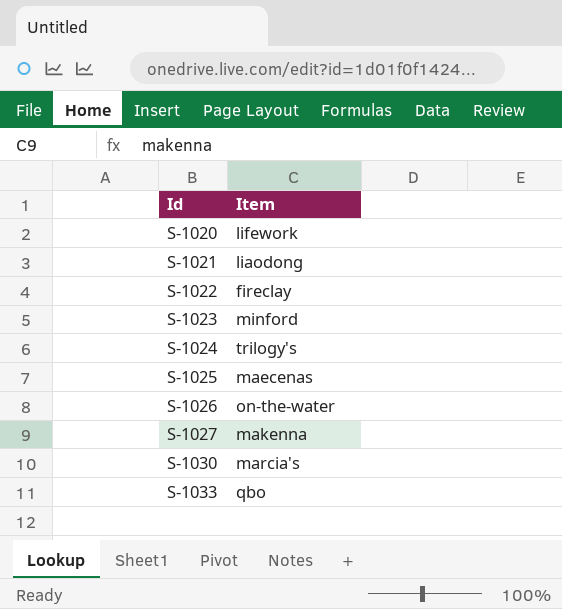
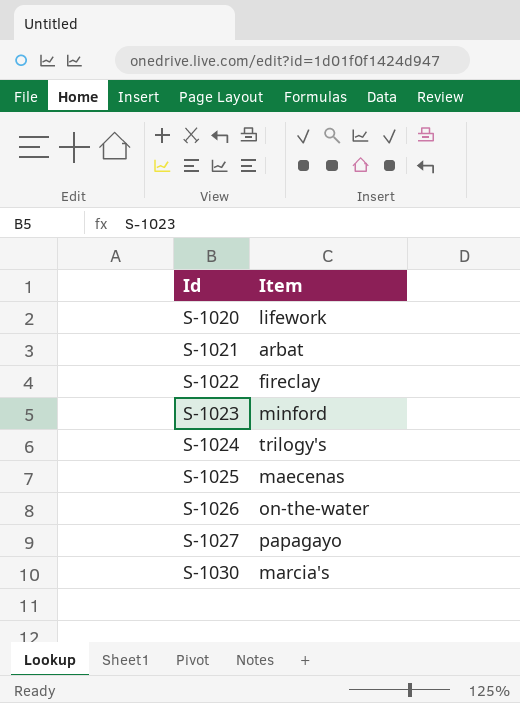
row S-1033: qbo -> none
S-1021 | Item: liaodong -> arbat
S-1027 | Item: makenna -> papagayo

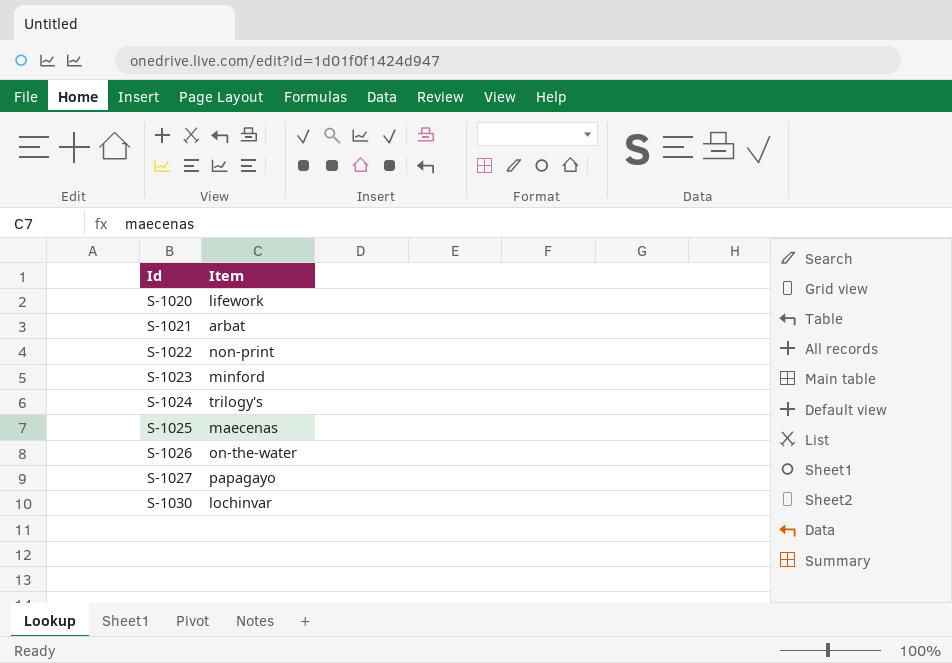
S-1022 | Item: fireclay -> non-print
S-1030 | Item: marcia's -> lochinvar

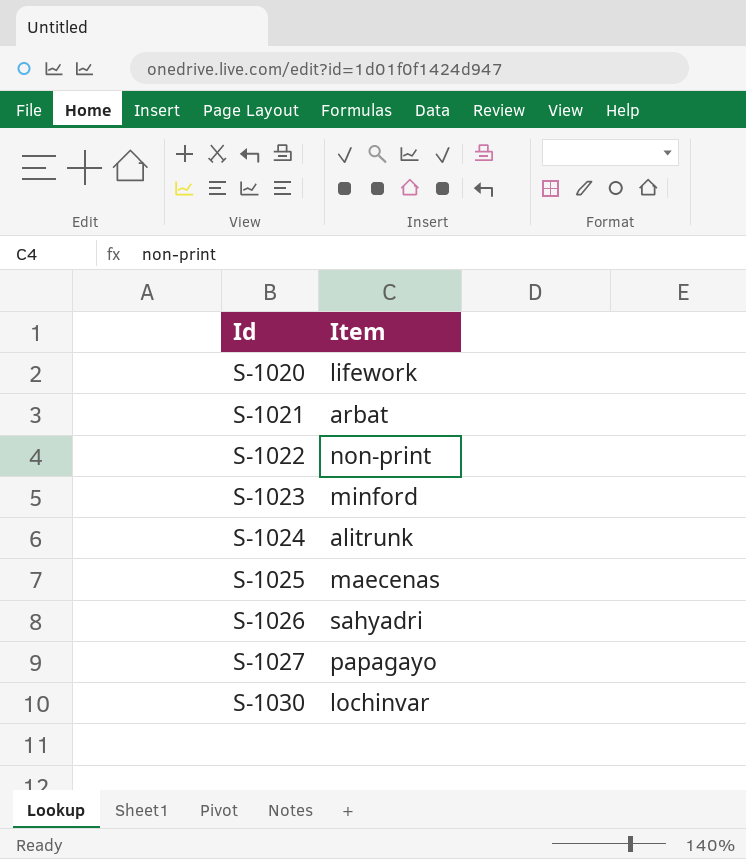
S-1024 | Item: trilogy's -> alitrunk
S-1026 | Item: on-the-water -> sahyadri

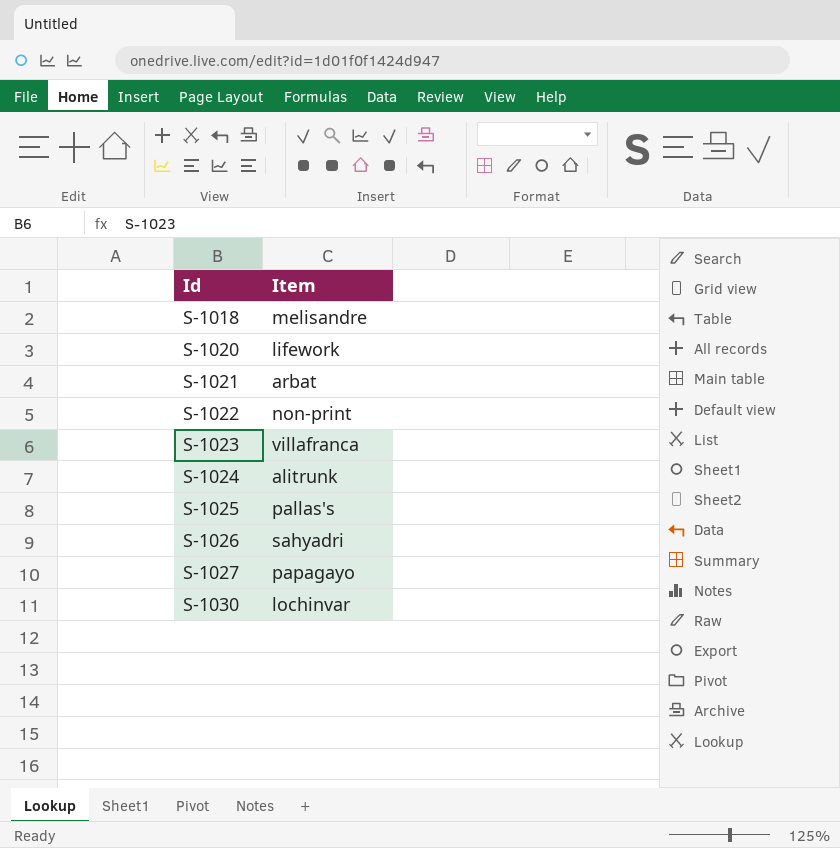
row S-1018: none -> melisandre
S-1023 | Item: minford -> villafranca
S-1025 | Item: maecenas -> pallas's

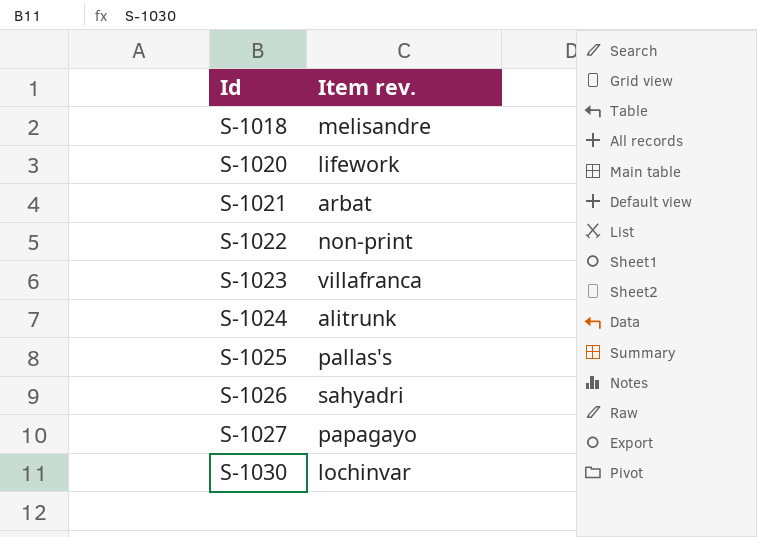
column name: Item -> Item rev.

